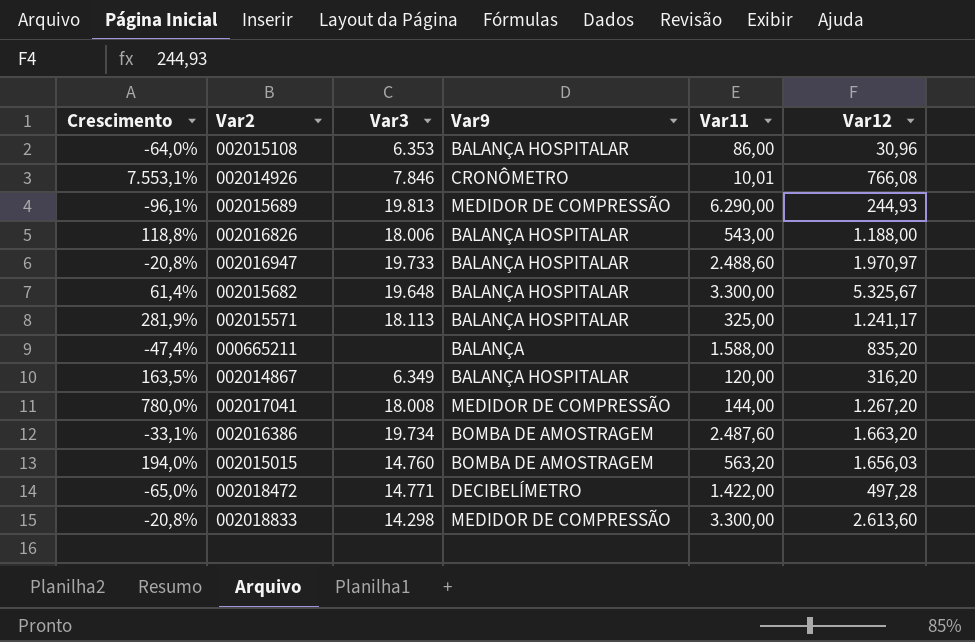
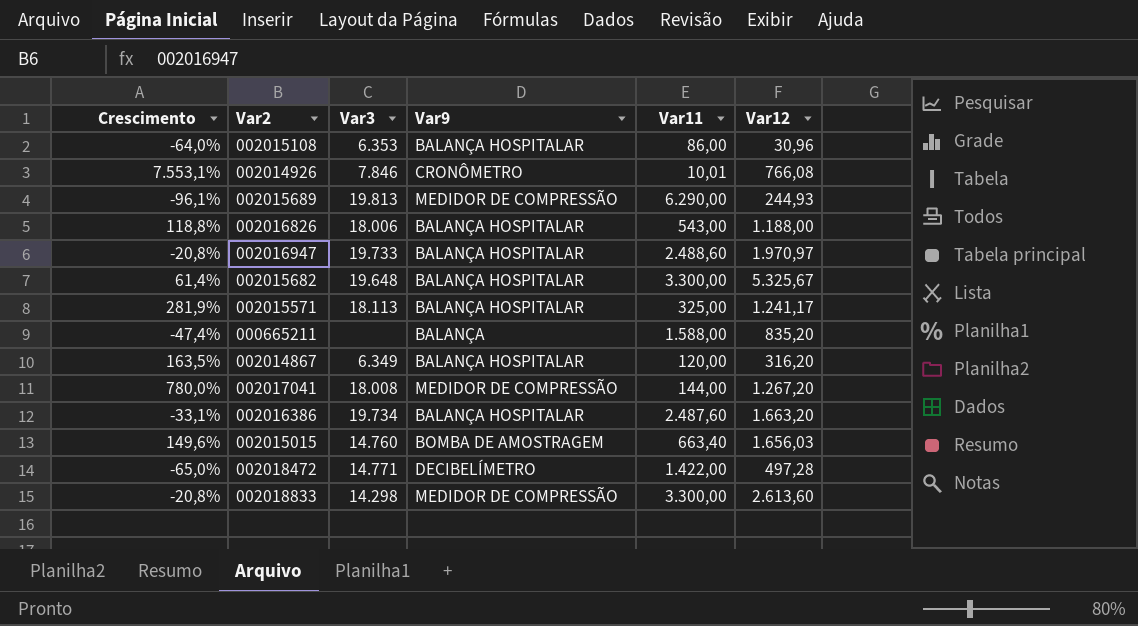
002016386 | Var9: BOMBA DE AMOSTRAGEM -> BALANÇA HOSPITALAR
002015015 | Crescimento: 194,0% -> 149,6%
002015015 | Var11: 563,20 -> 663,40

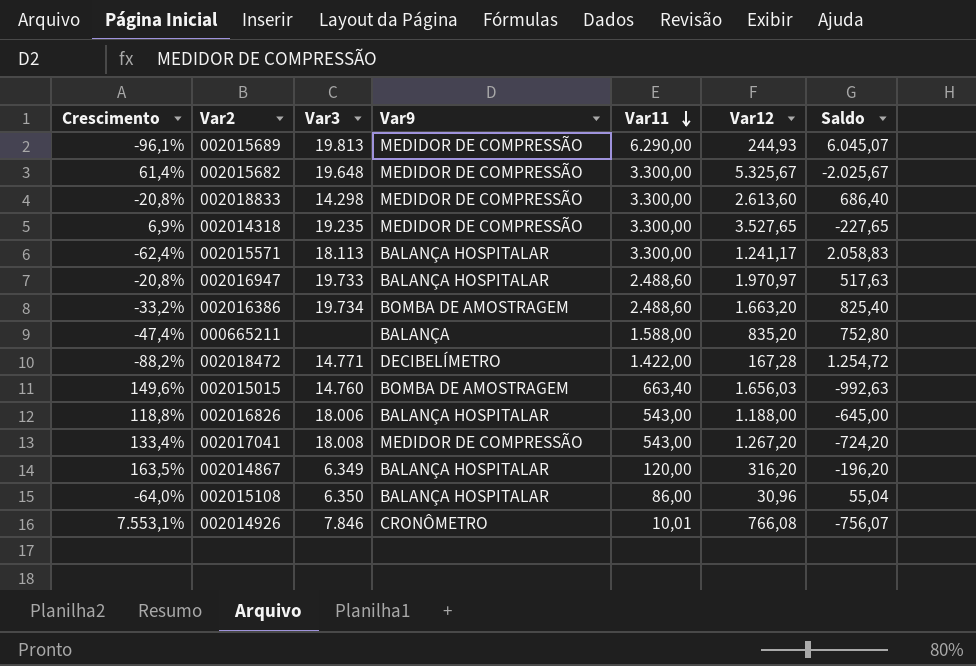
row order: none -> Var11 descending
column Saldo | formula: none -> [Var11] - [Var12]
002015682 | Var9: BALANÇA HOSPITALAR -> MEDIDOR DE COMPRESSÃO
row 002014318: none -> 6,9% | 19.235 | MEDIDOR DE COMPRESSÃO | 3.300,00 | 3.527,65 | -227,65
002015571 | Crescimento: 281,9% -> -62,4%
002015571 | Var11: 325,00 -> 3.300,00
002016386 | Crescimento: -33,1% -> -33,2%
002016386 | Var9: BALANÇA HOSPITALAR -> BOMBA DE AMOSTRAGEM
002016386 | Var11: 2.487,60 -> 2.488,60
002018472 | Crescimento: -65,0% -> -88,2%
002018472 | Var12: 497,28 -> 167,28
002017041 | Crescimento: 780,0% -> 133,4%
002017041 | Var11: 144,00 -> 543,00
002015108 | Var3: 6.353 -> 6.350

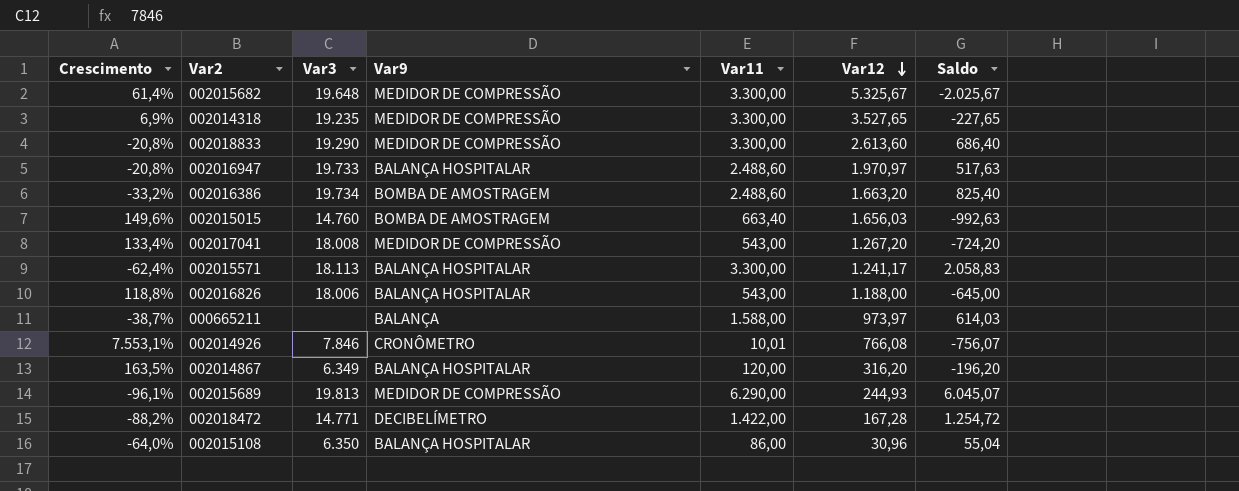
row order: Var11 descending -> Var12 descending
002018833 | Var3: 14.298 -> 19.290
000665211 | Crescimento: -47,4% -> -38,7%
000665211 | Var12: 835,20 -> 973,97
000665211 | Saldo: 752,80 -> 614,03

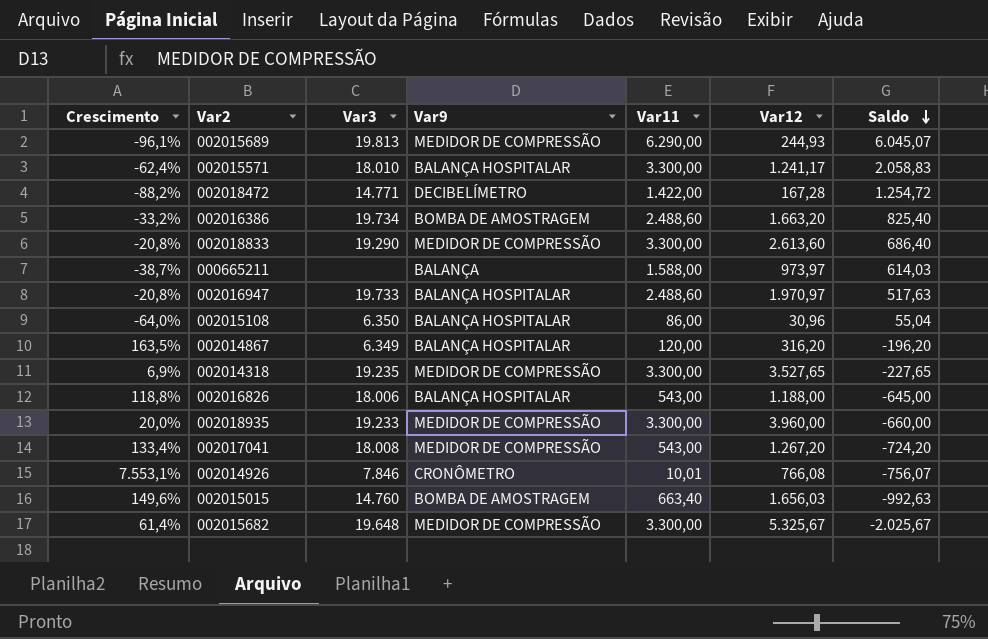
row order: Var12 descending -> Saldo descending
002015571 | Var3: 18.113 -> 18.010
row 002018935: none -> 20,0% | 19.233 | MEDIDOR DE COMPRESSÃO | 3.300,00 | 3.960,00 | -660,00

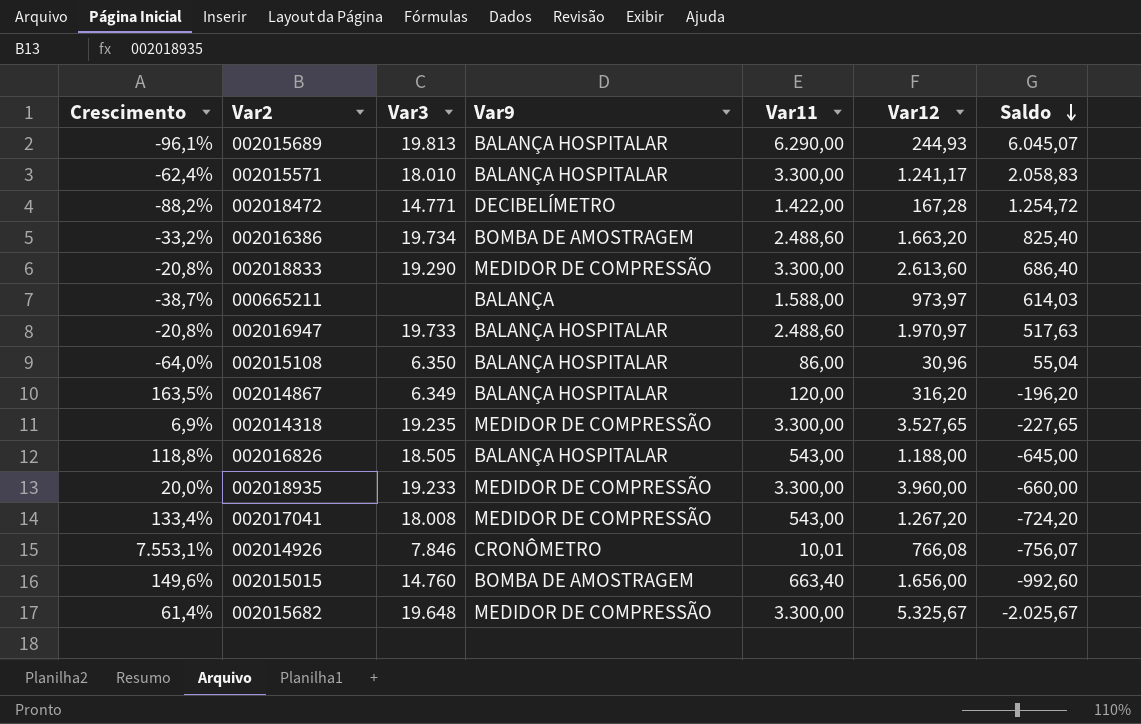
002015689 | Var9: MEDIDOR DE COMPRESSÃO -> BALANÇA HOSPITALAR
002016826 | Var3: 18.006 -> 18.505
002015015 | Var12: 1.656,03 -> 1.656,00
002015015 | Saldo: -992,63 -> -992,60

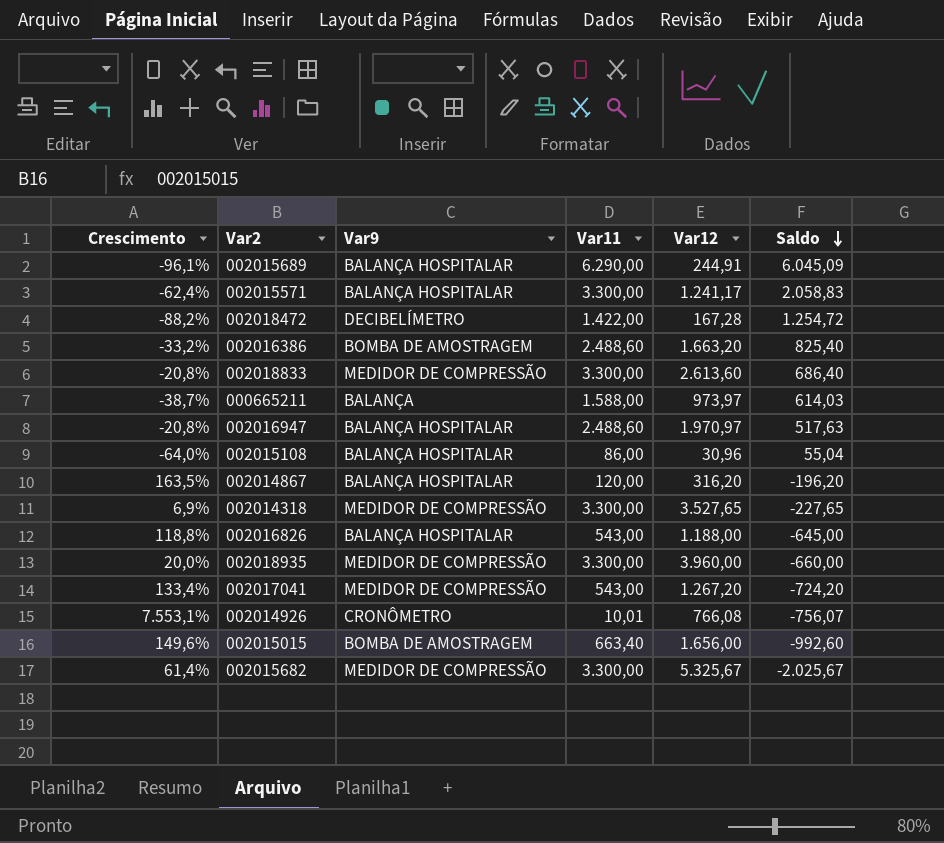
column Var3 | position: 3 -> none
002015689 | Var12: 244,93 -> 244,91
002015689 | Saldo: 6.045,07 -> 6.045,09

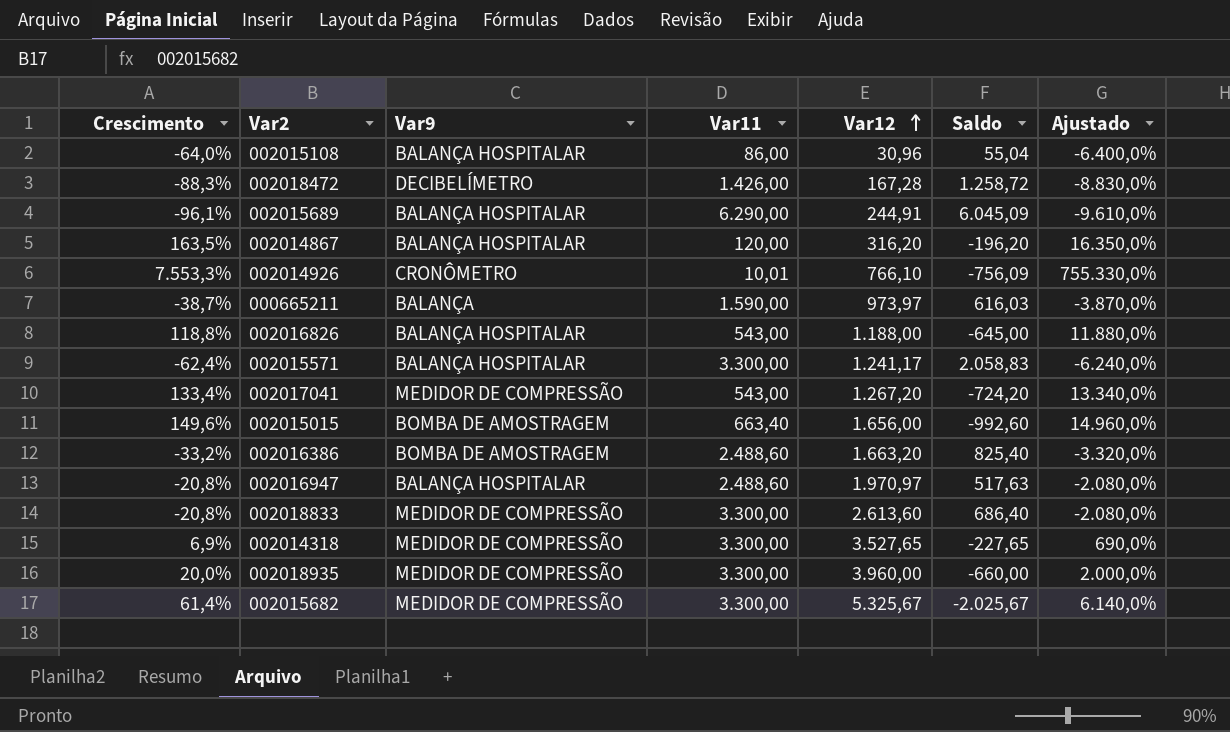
row order: Saldo descending -> Var12 ascending
column Ajustado | formula: none -> [Crescimento] * 100
002018472 | Crescimento: -88,2% -> -88,3%
002018472 | Var11: 1.422,00 -> 1.426,00
002018472 | Saldo: 1.254,72 -> 1.258,72
002014926 | Crescimento: 7.553,1% -> 7.553,3%
002014926 | Var12: 766,08 -> 766,10
002014926 | Saldo: -756,07 -> -756,09
000665211 | Var11: 1.588,00 -> 1.590,00
000665211 | Saldo: 614,03 -> 616,03

